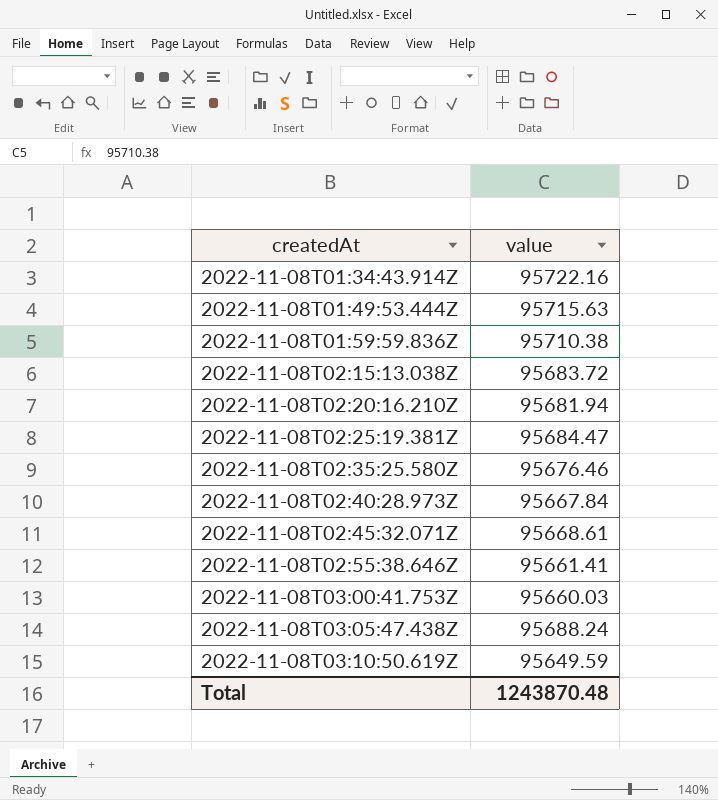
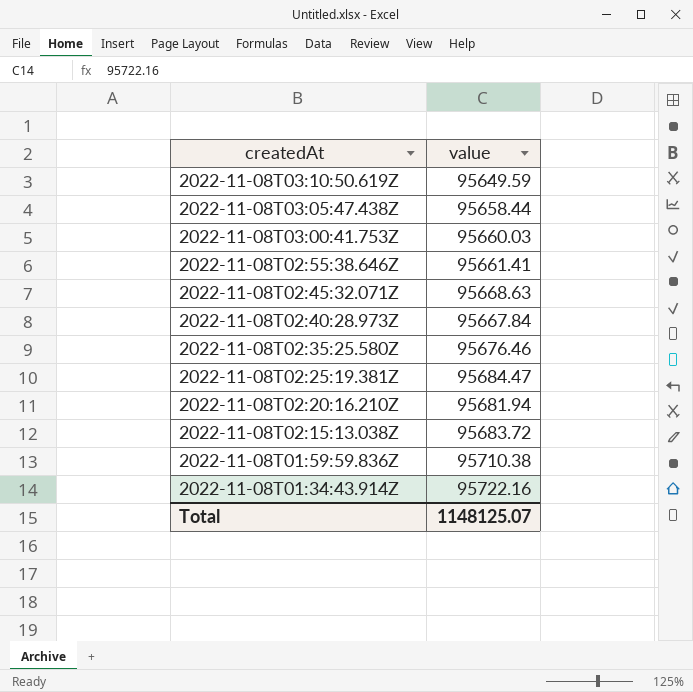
row order: createdAt ascending -> createdAt descending
row 2022-11-08T01:49:53.444Z: 95715.63 -> none
2022-11-08T03:05:47.438Z | value: 95688.24 -> 95658.44
2022-11-08T02:45:32.071Z | value: 95668.61 -> 95668.63
Total | value: 1243870.48 -> 1148125.07

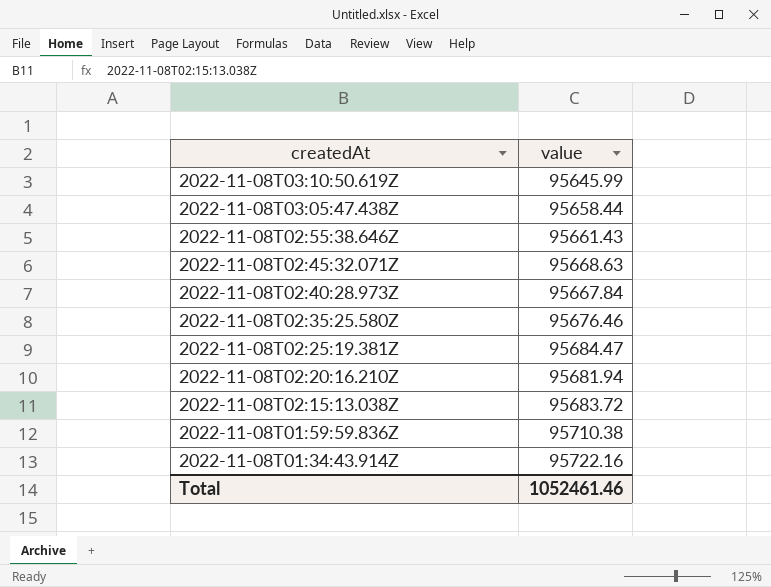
row 2022-11-08T03:00:41.753Z: 95660.03 -> none
2022-11-08T03:10:50.619Z | value: 95649.59 -> 95645.99
2022-11-08T02:55:38.646Z | value: 95661.41 -> 95661.43
Total | value: 1148125.07 -> 1052461.46

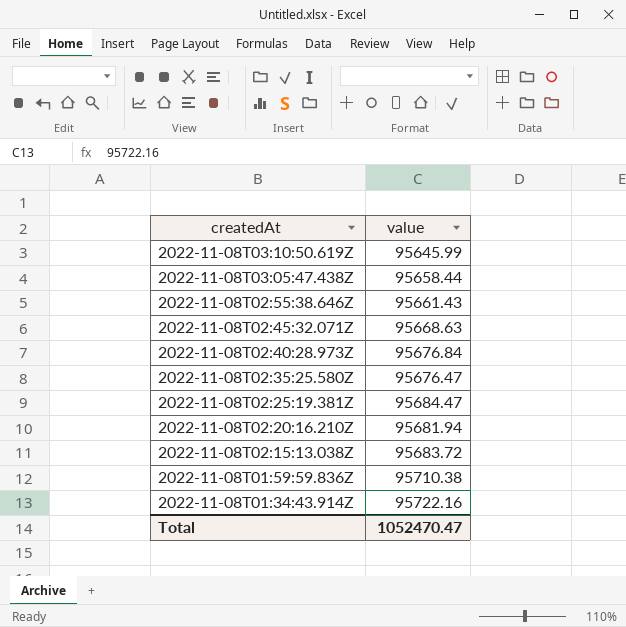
2022-11-08T02:40:28.973Z | value: 95667.84 -> 95676.84
2022-11-08T02:35:25.580Z | value: 95676.46 -> 95676.47
Total | value: 1052461.46 -> 1052470.47

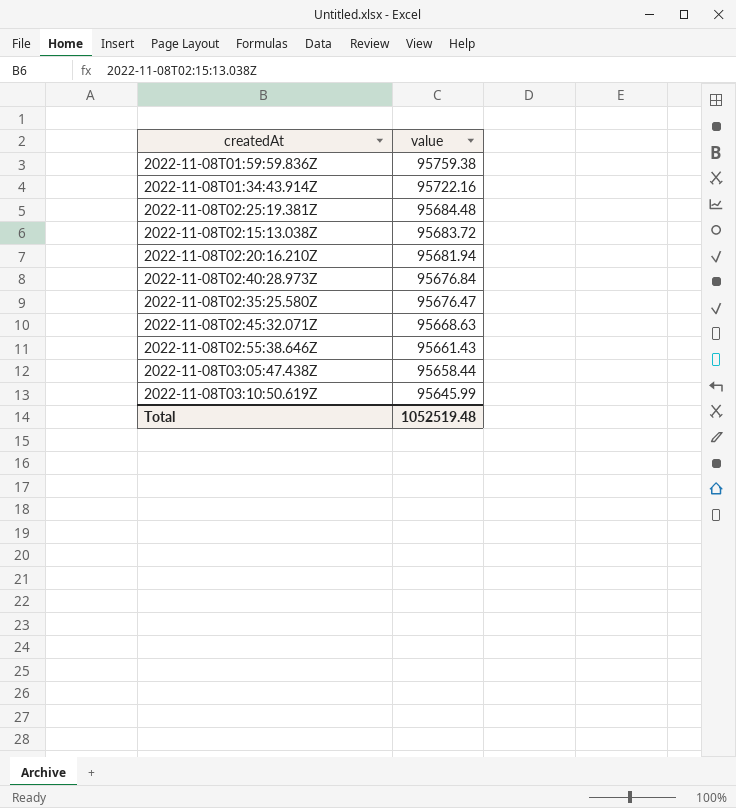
row order: createdAt descending -> value descending
2022-11-08T01:59:59.836Z | value: 95710.38 -> 95759.38
2022-11-08T02:25:19.381Z | value: 95684.47 -> 95684.48
Total | value: 1052470.47 -> 1052519.48

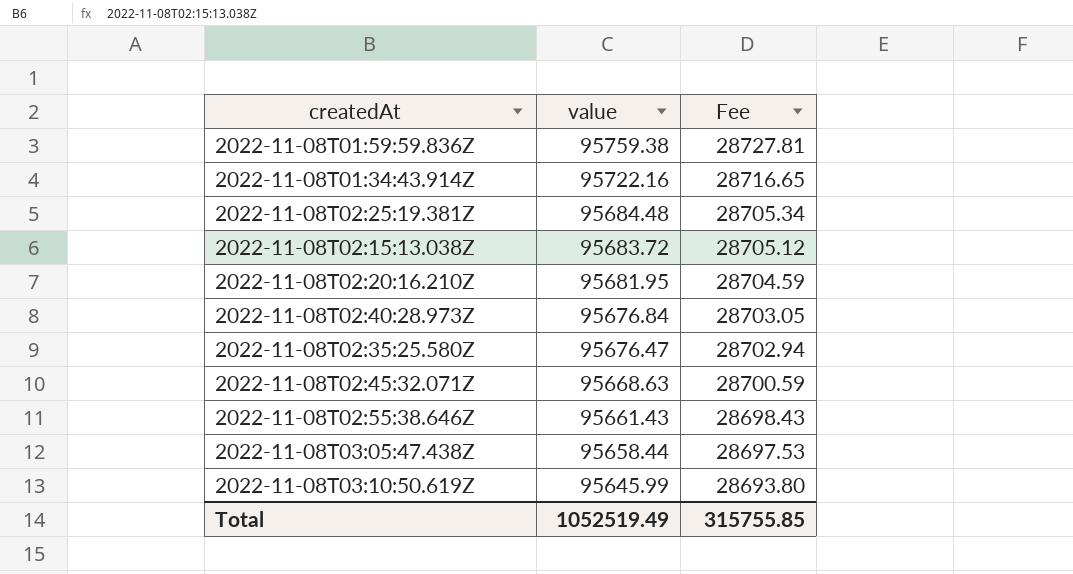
column Fee | formula: none -> [value] * 0.3
2022-11-08T02:20:16.210Z | value: 95681.94 -> 95681.95
Total | value: 1052519.48 -> 1052519.49

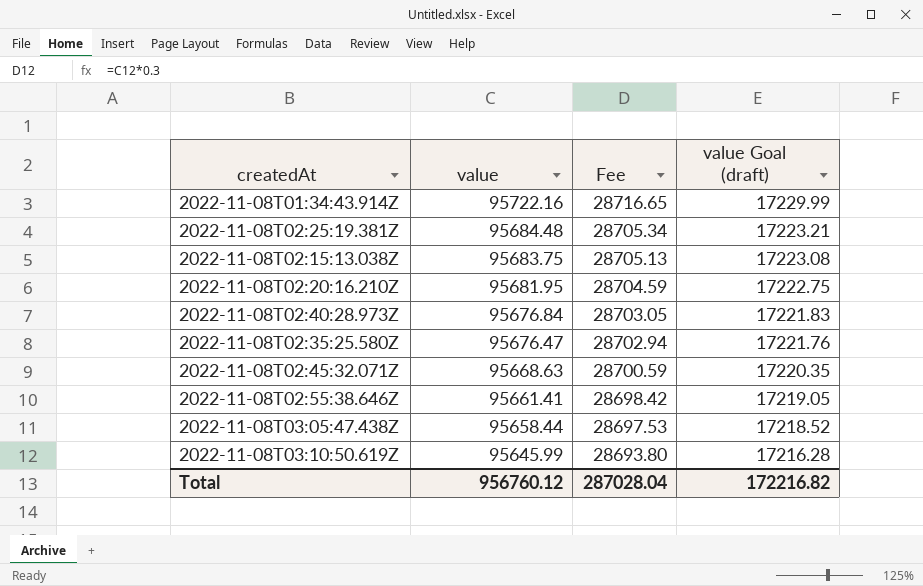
column value Goal (draft) | formula: none -> [value] * 0.18
row 2022-11-08T01:59:59.836Z: 95759.38 | 28727.81 -> none
2022-11-08T02:15:13.038Z | value: 95683.72 -> 95683.75
2022-11-08T02:15:13.038Z | Fee: 28705.12 -> 28705.13
2022-11-08T02:55:38.646Z | value: 95661.43 -> 95661.41
2022-11-08T02:55:38.646Z | Fee: 28698.43 -> 28698.42
Total | value: 1052519.49 -> 956760.12
Total | Fee: 315755.85 -> 287028.04

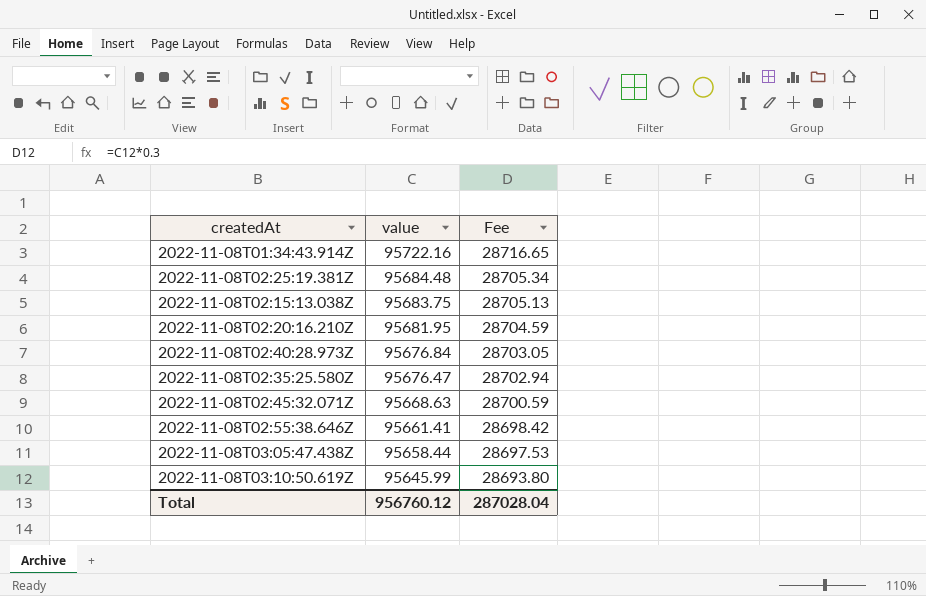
column value Goal (draft) | formula: [value] * 0.18 -> none

